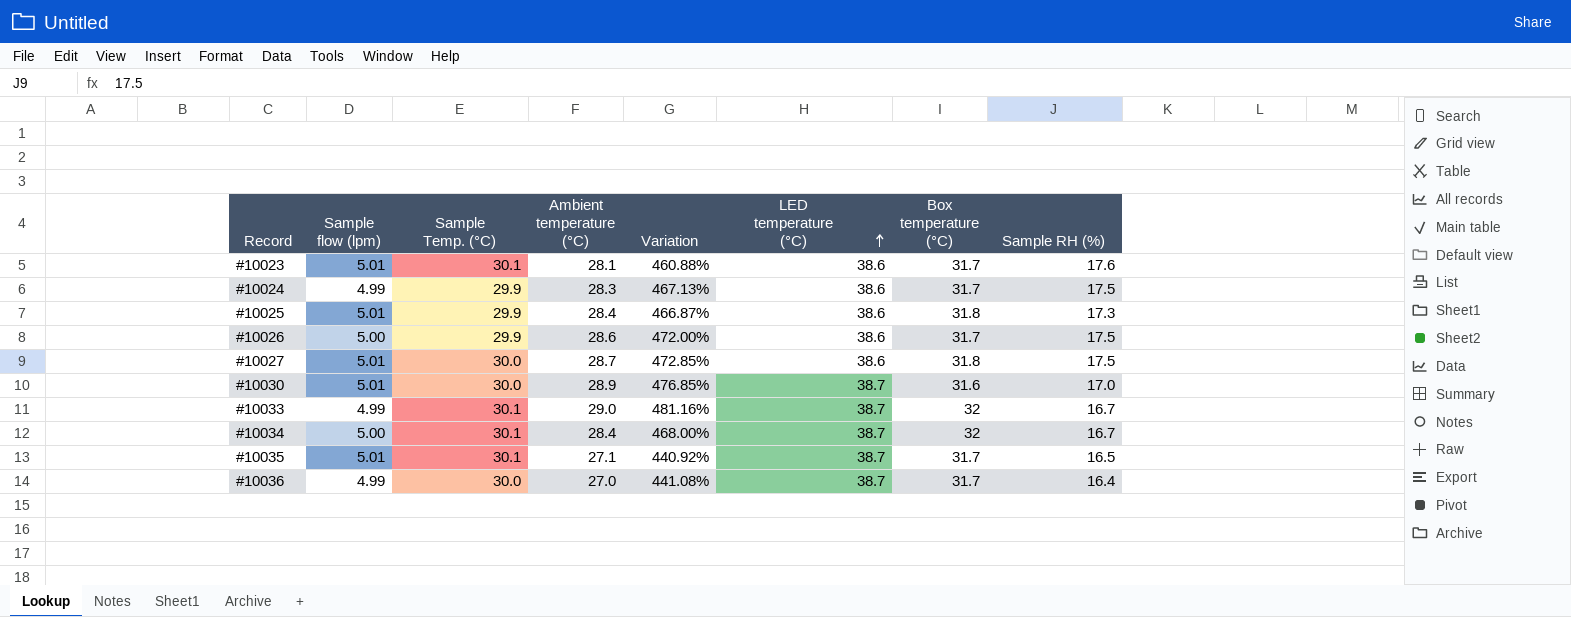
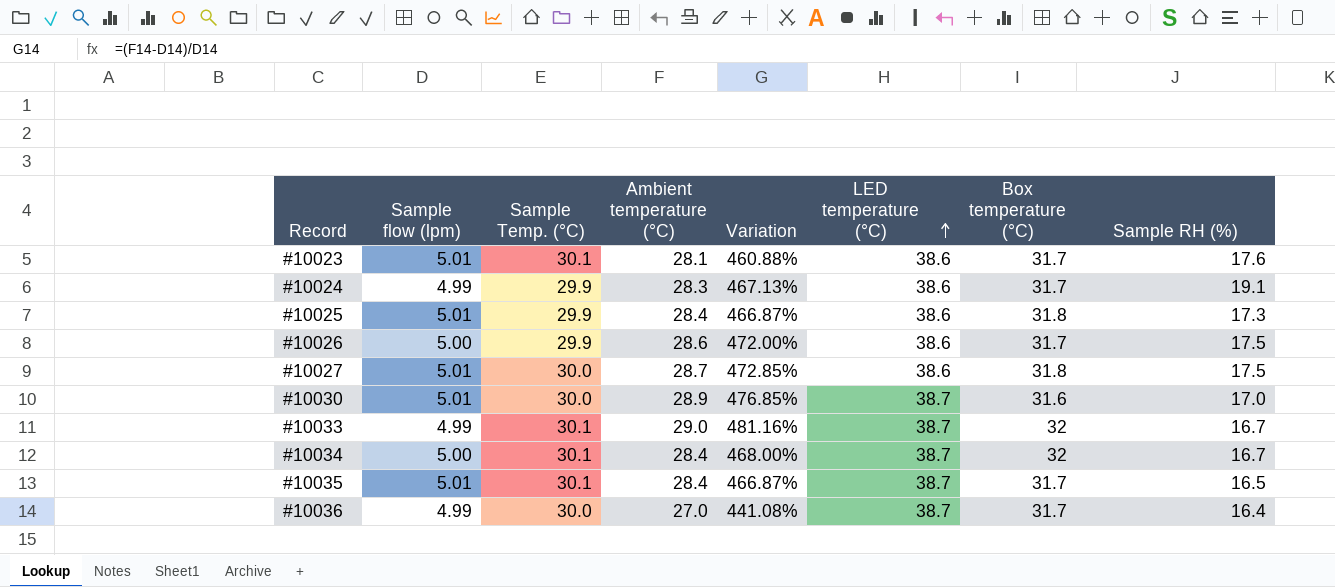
#10024 | Sample RH (%): 17.5 -> 19.1
#10035 | Ambient temperature (°C): 27.1 -> 28.4
#10035 | Variation: 440.92% -> 466.87%

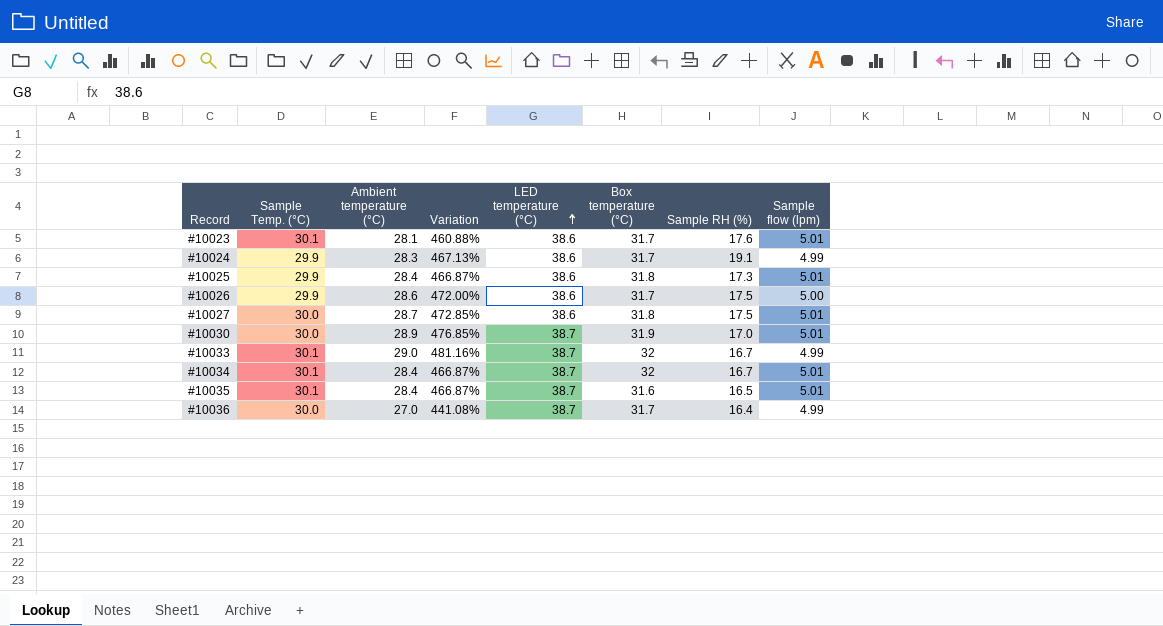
column Sample flow (lpm) | position: 2 -> 8
#10030 | Box temperature (°C): 31.6 -> 31.9
#10034 | Variation: 468.00% -> 466.87%
#10034 | Sample flow (lpm): 5.00 -> 5.01
#10035 | Box temperature (°C): 31.7 -> 31.6

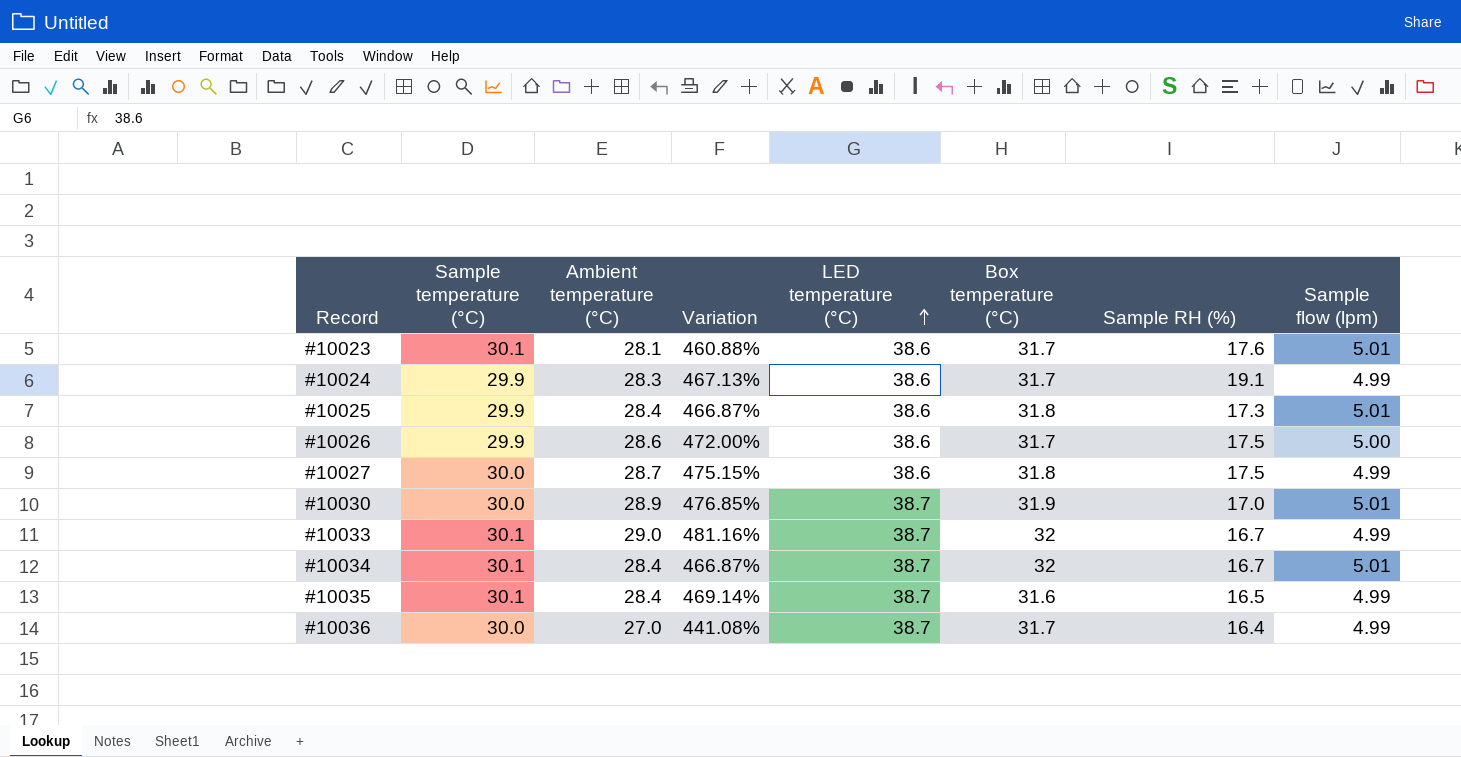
column name: Sample Temp. (°C) -> Sample temperature (°C)
#10027 | Variation: 472.85% -> 475.15%
#10027 | Sample flow (lpm): 5.01 -> 4.99
#10035 | Variation: 466.87% -> 469.14%
#10035 | Sample flow (lpm): 5.01 -> 4.99

